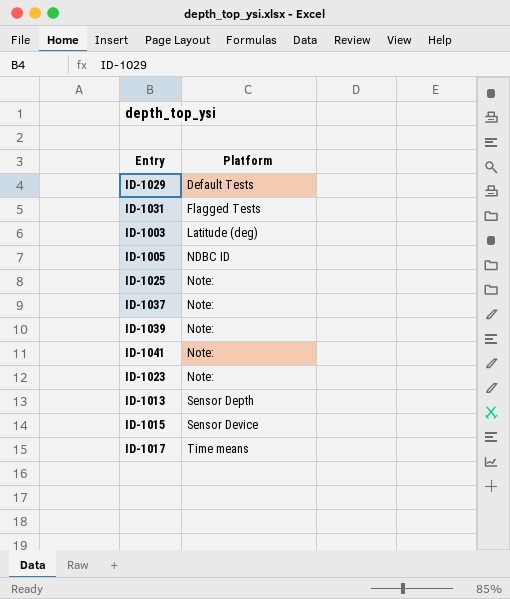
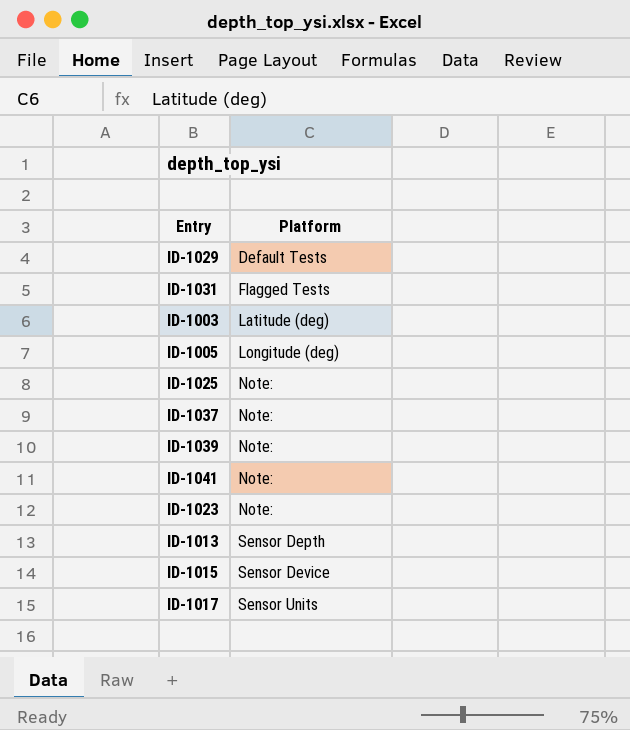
ID-1005 | Platform: NDBC ID -> Longitude (deg)
ID-1017 | Platform: Time means -> Sensor Units

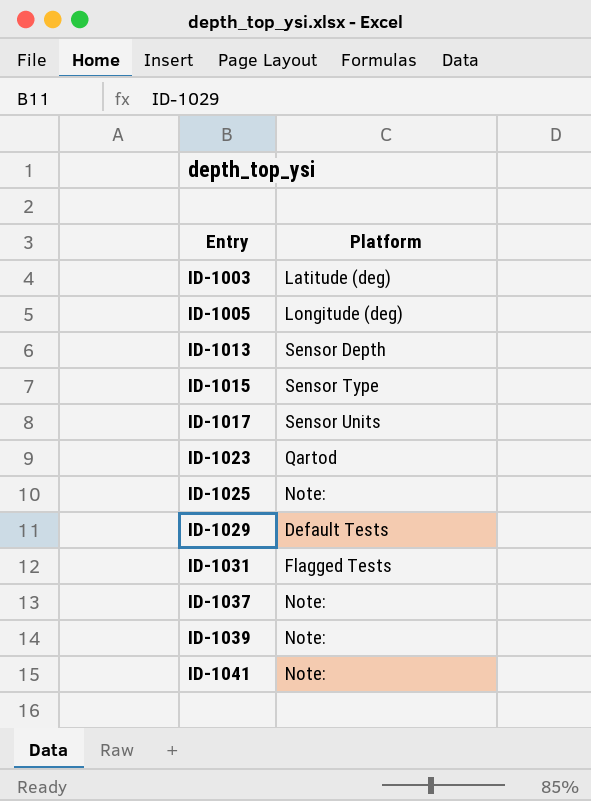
row order: Platform ascending -> Entry ascending
ID-1015 | Platform: Sensor Device -> Sensor Type
ID-1023 | Platform: Note: -> Qartod

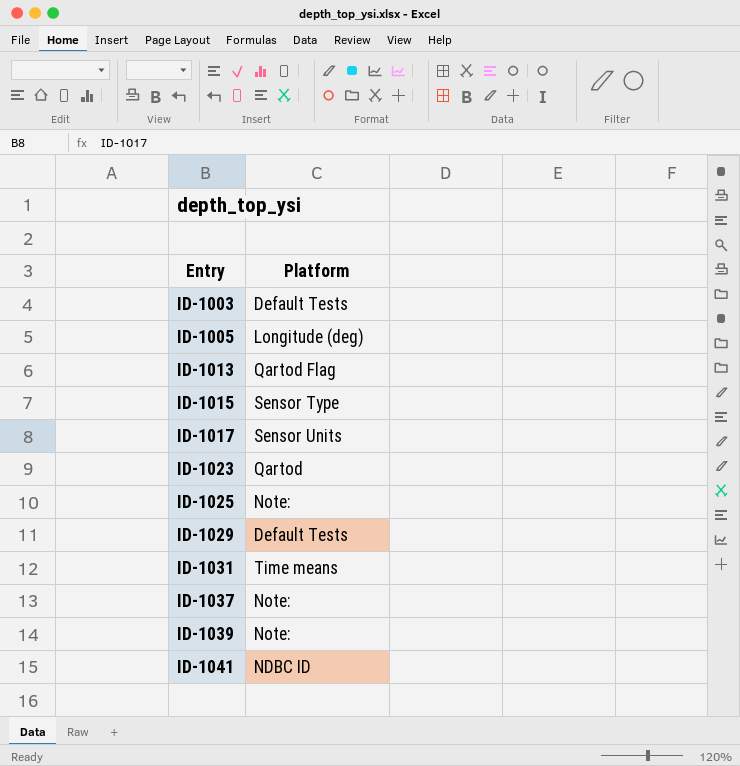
ID-1003 | Platform: Latitude (deg) -> Default Tests
ID-1013 | Platform: Sensor Depth -> Qartod Flag
ID-1031 | Platform: Flagged Tests -> Time means
ID-1041 | Platform: Note: -> NDBC ID

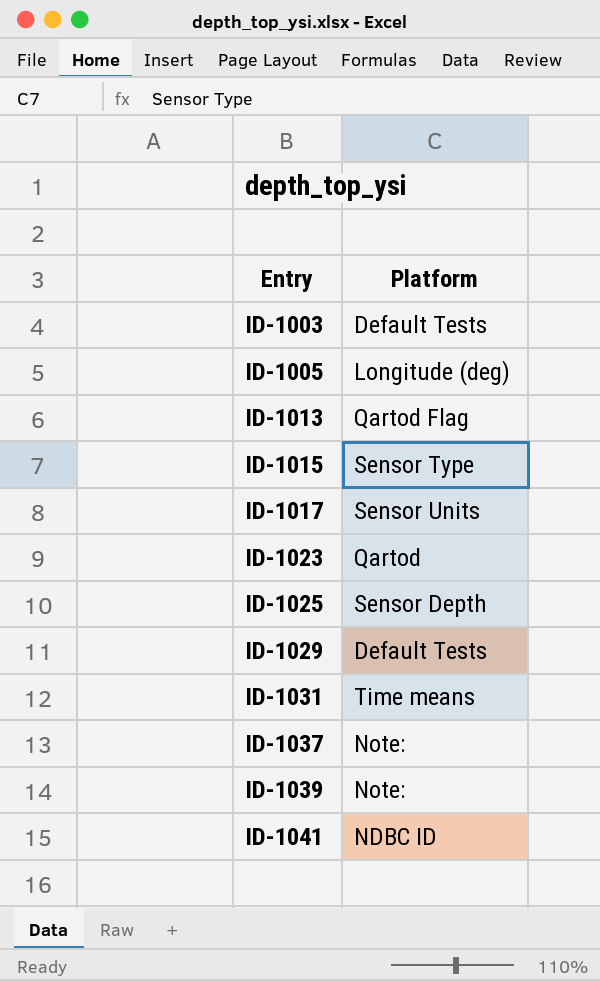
ID-1025 | Platform: Note: -> Sensor Depth

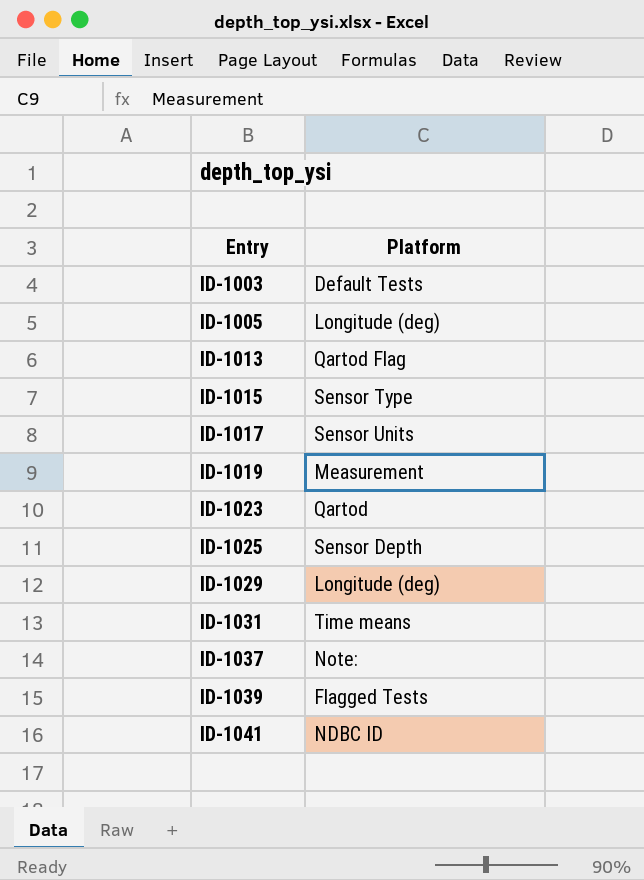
row ID-1019: none -> Measurement
ID-1029 | Platform: Default Tests -> Longitude (deg)
ID-1039 | Platform: Note: -> Flagged Tests

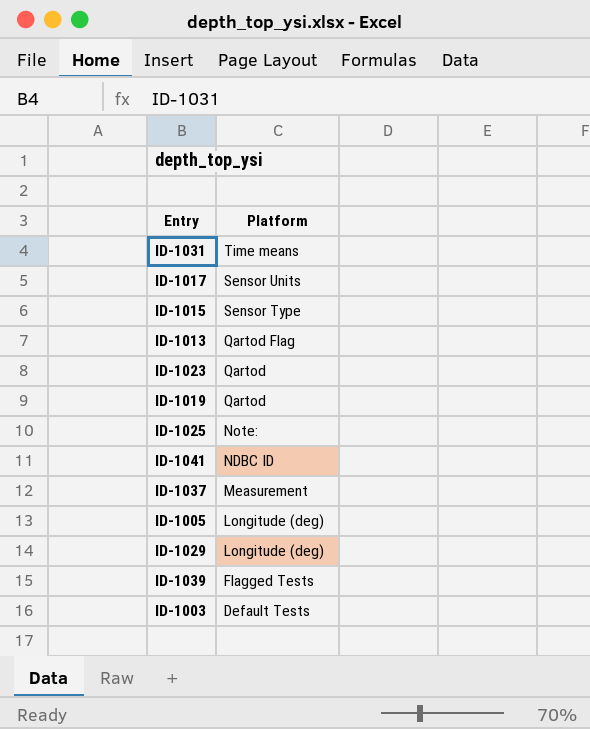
row order: Entry ascending -> Platform descending
ID-1019 | Platform: Measurement -> Qartod
ID-1025 | Platform: Sensor Depth -> Note:
ID-1037 | Platform: Note: -> Measurement

